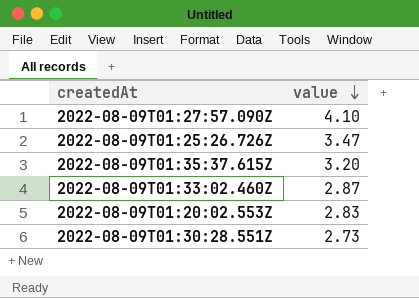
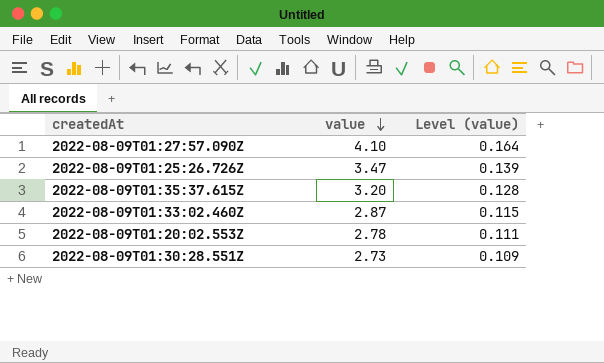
column Level (value) | formula: none -> [value] * 0.04
2022-08-09T01:20:02.553Z | value: 2.83 -> 2.78

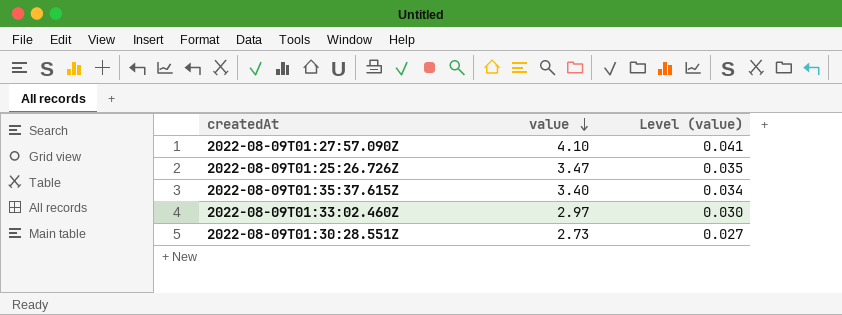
column Level (value) | formula: [value] * 0.04 -> [value] * 0.01
row 2022-08-09T01:20:02.553Z: 2.78 | 0.111 -> none
2022-08-09T01:35:37.615Z | value: 3.20 -> 3.40
2022-08-09T01:33:02.460Z | value: 2.87 -> 2.97

